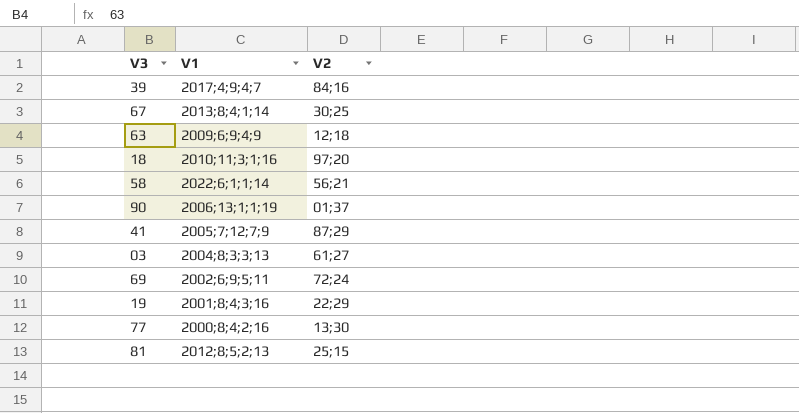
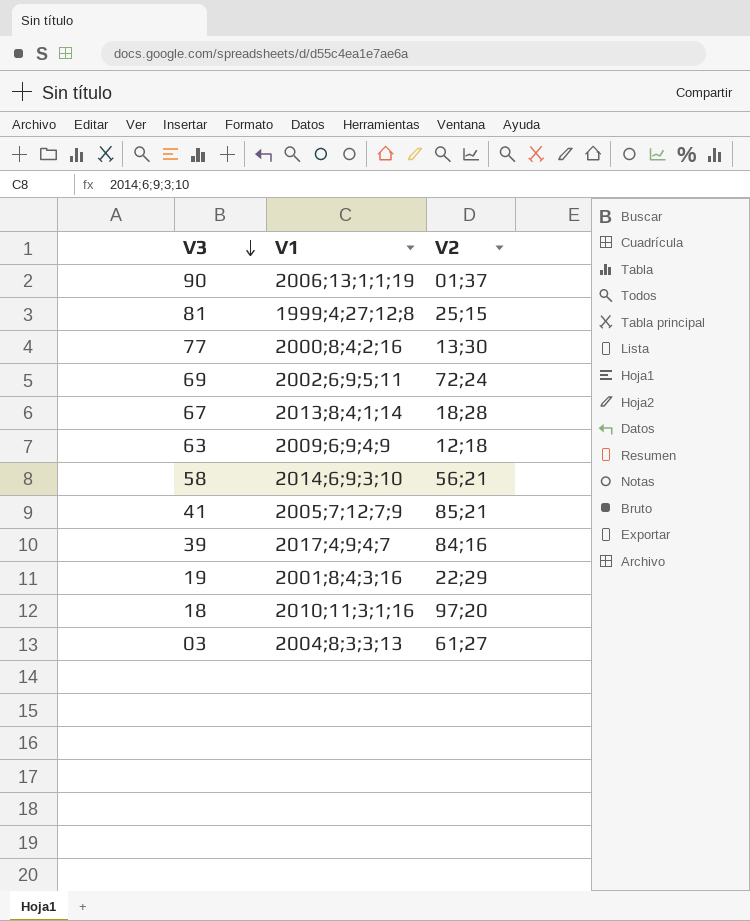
row order: none -> V3 descending
81 | V1: 2012;8;5;2;13 -> 1999;4;27;12;8
67 | V2: 30;25 -> 18;28
58 | V1: 2022;6;1;1;14 -> 2014;6;9;3;10
41 | V2: 87;29 -> 85;21

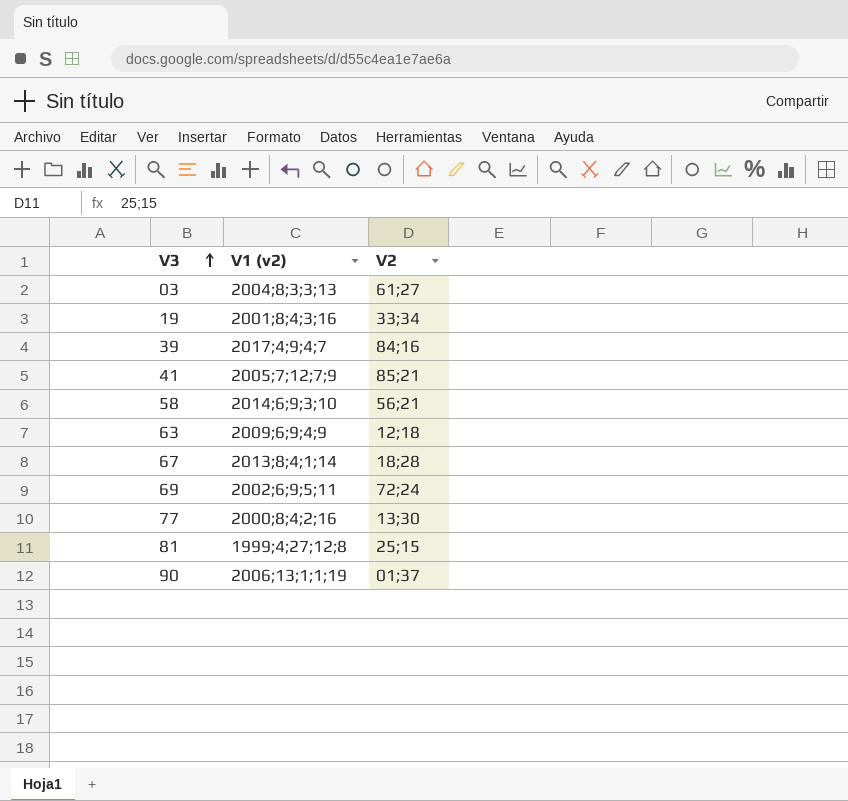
row order: V3 descending -> V3 ascending
column name: V1 -> V1 (v2)
row 18: 2010;11;3;1;16 | 97;20 -> none
19 | V2: 22;29 -> 33;34

